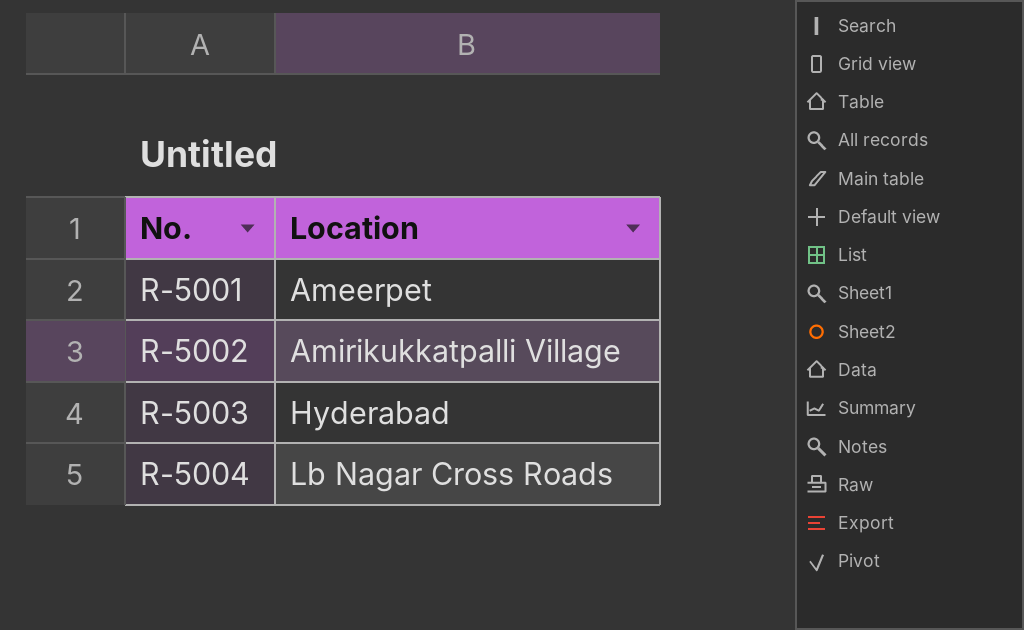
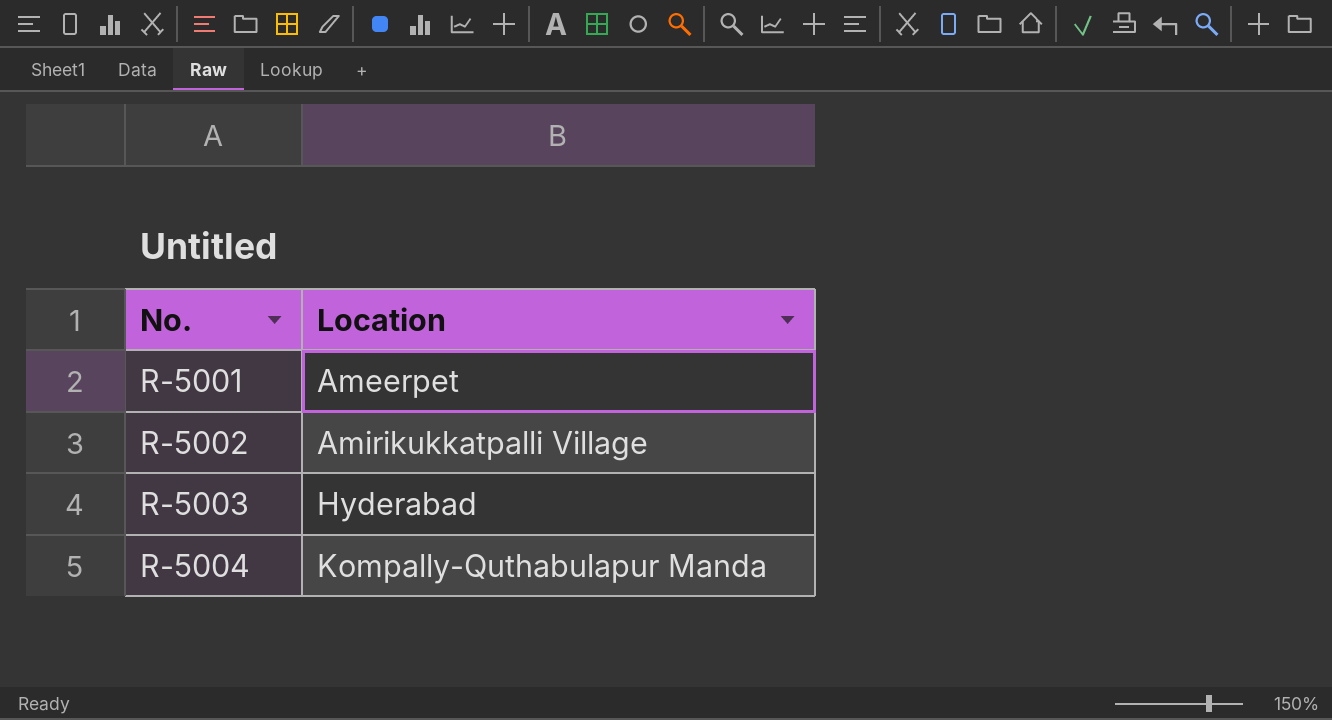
R-5004 | Location: Lb Nagar Cross Roads -> Kompally-Quthabulapur Manda

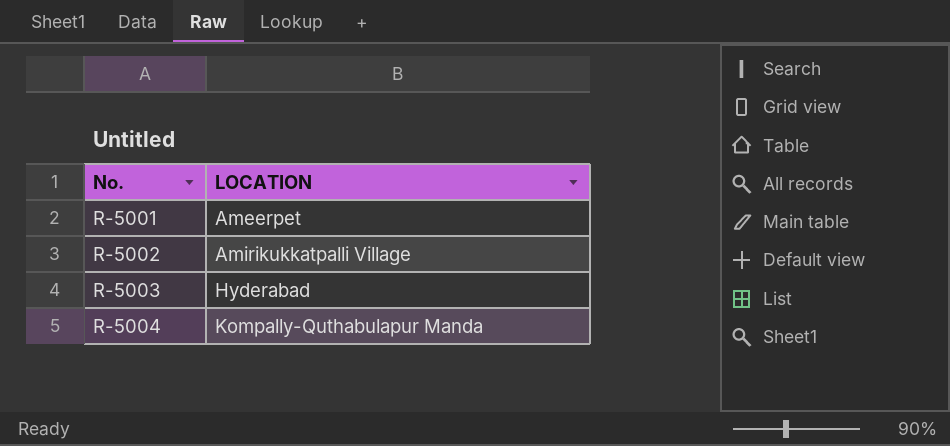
column name: Location -> LOCATION

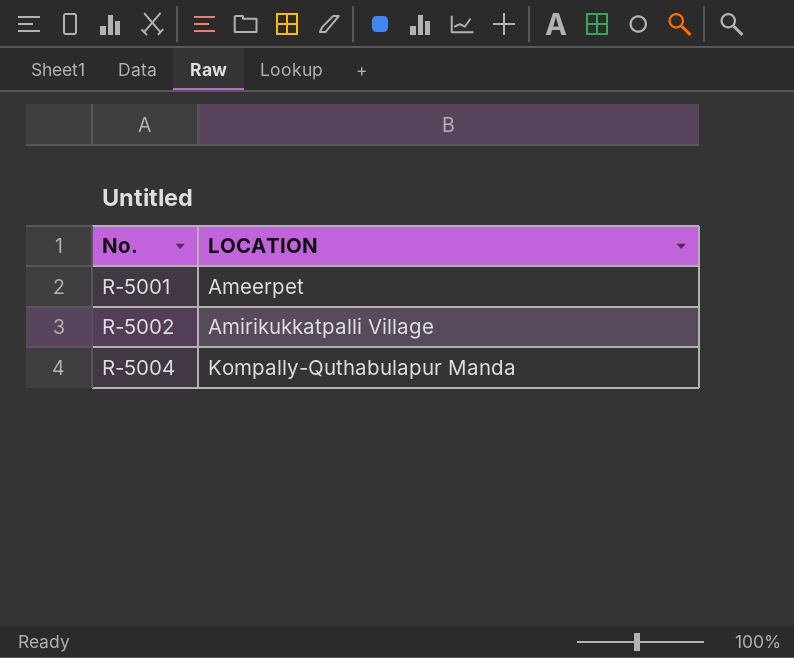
row R-5003: Hyderabad -> none

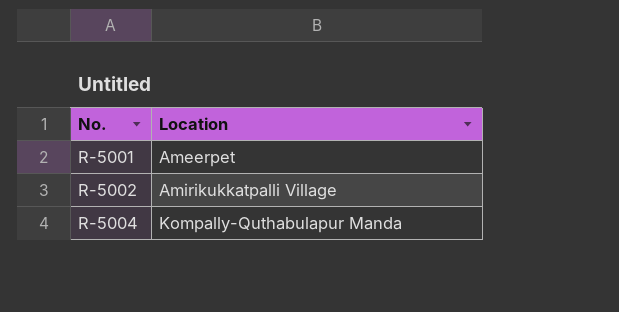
column name: LOCATION -> Location

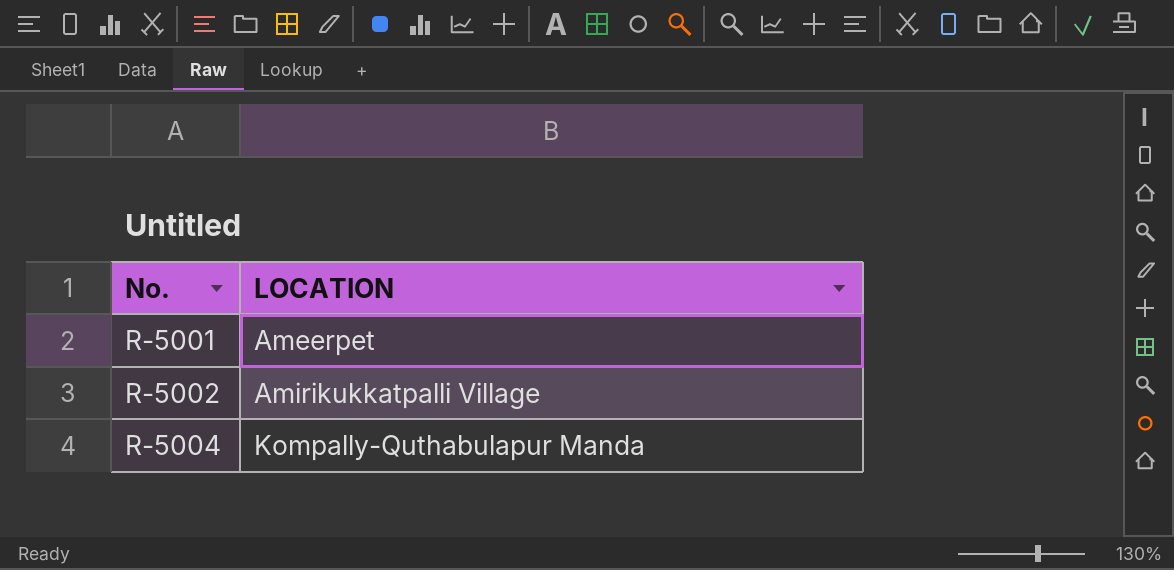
column name: Location -> LOCATION

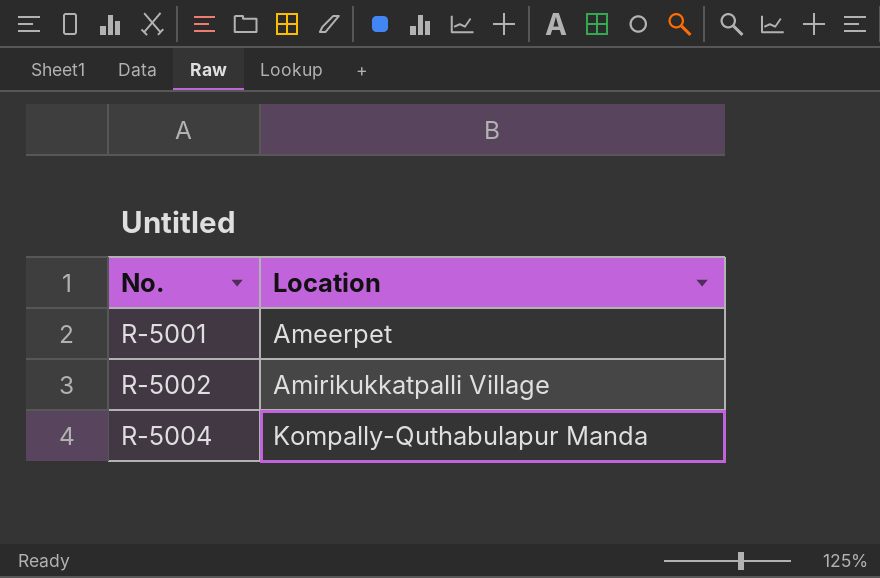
column name: LOCATION -> Location

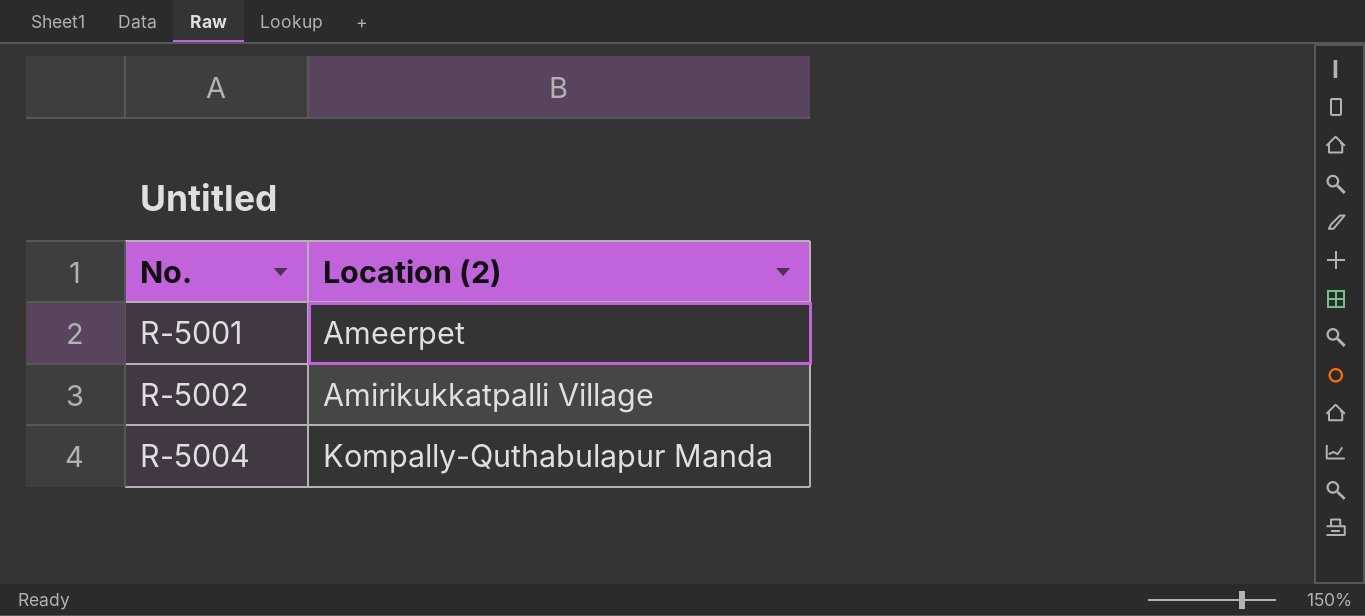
column name: Location -> Location (2)

